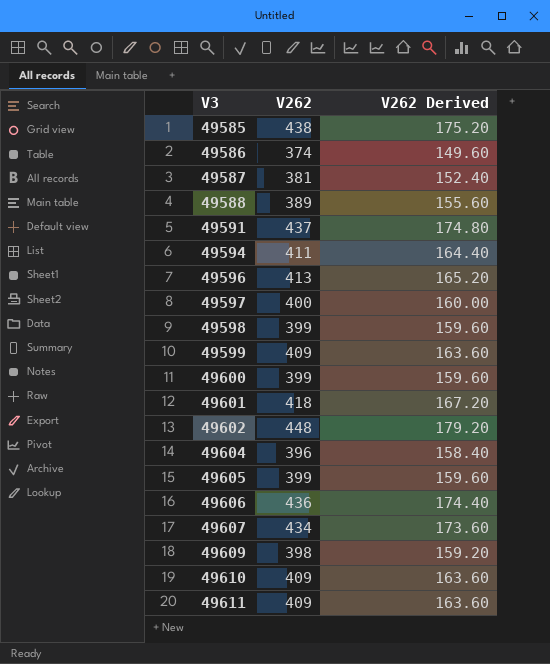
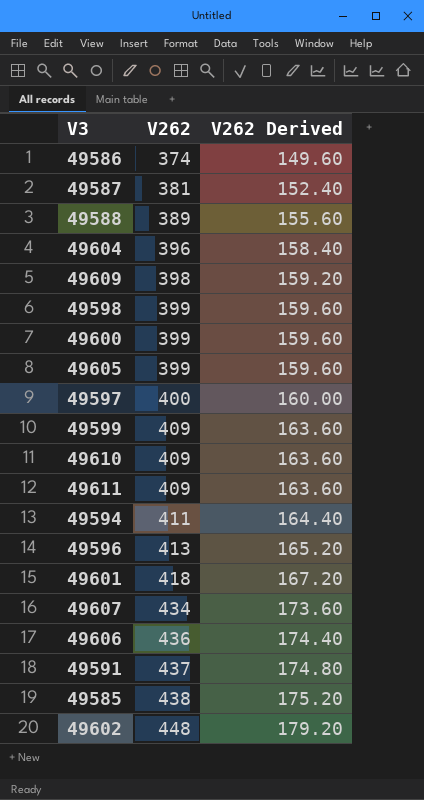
row order: V3 ascending -> V262 ascending

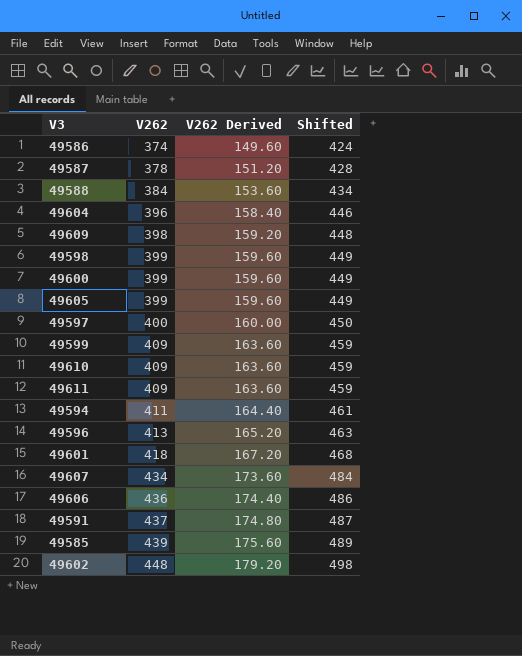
column Shifted | formula: none -> [V262] + 50
49587 | V262: 381 -> 378
49587 | V262 Derived: 152.40 -> 151.20
49588 | V262: 389 -> 384
49588 | V262 Derived: 155.60 -> 153.60
49585 | V262: 438 -> 439
49585 | V262 Derived: 175.20 -> 175.60

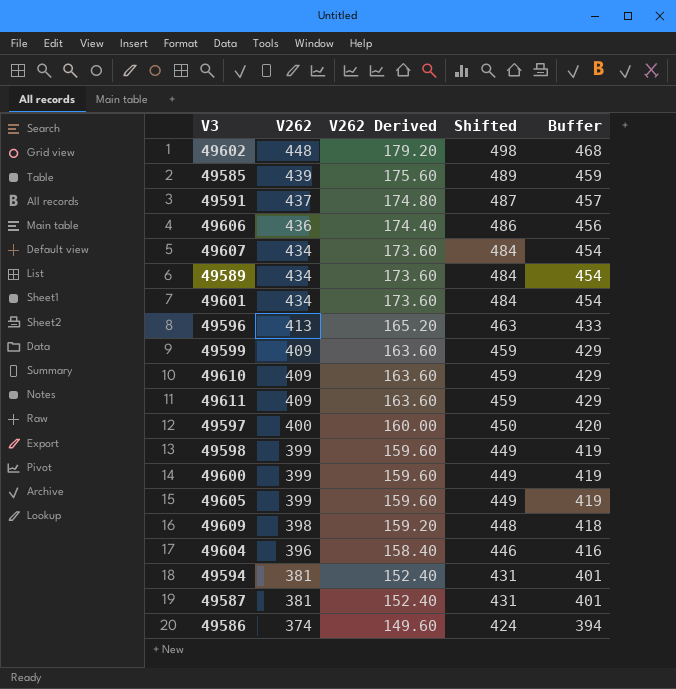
row order: V262 ascending -> V262 descending
column Buffer | formula: none -> [V262] + 20
row 49588: 384 | 153.60 | 434 -> none
row 49589: none -> 434 | 173.60 | 484 | 454
49601 | V262: 418 -> 434
49601 | V262 Derived: 167.20 -> 173.60
49601 | Shifted: 468 -> 484
49594 | V262: 411 -> 381
49594 | V262 Derived: 164.40 -> 152.40
49594 | Shifted: 461 -> 431
49587 | V262: 378 -> 381
49587 | V262 Derived: 151.20 -> 152.40
49587 | Shifted: 428 -> 431

